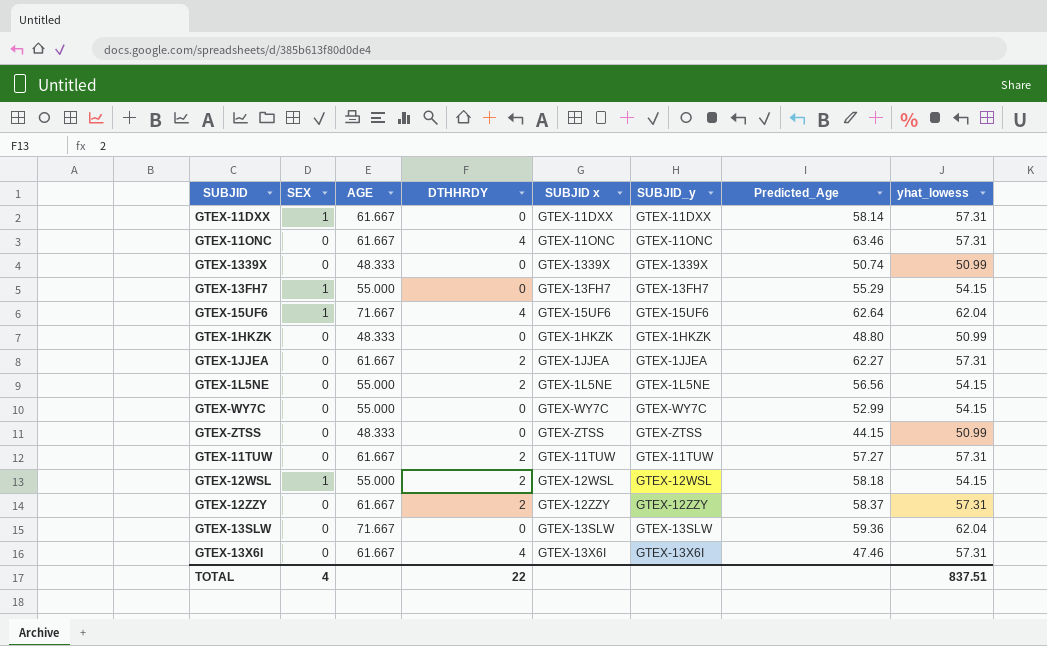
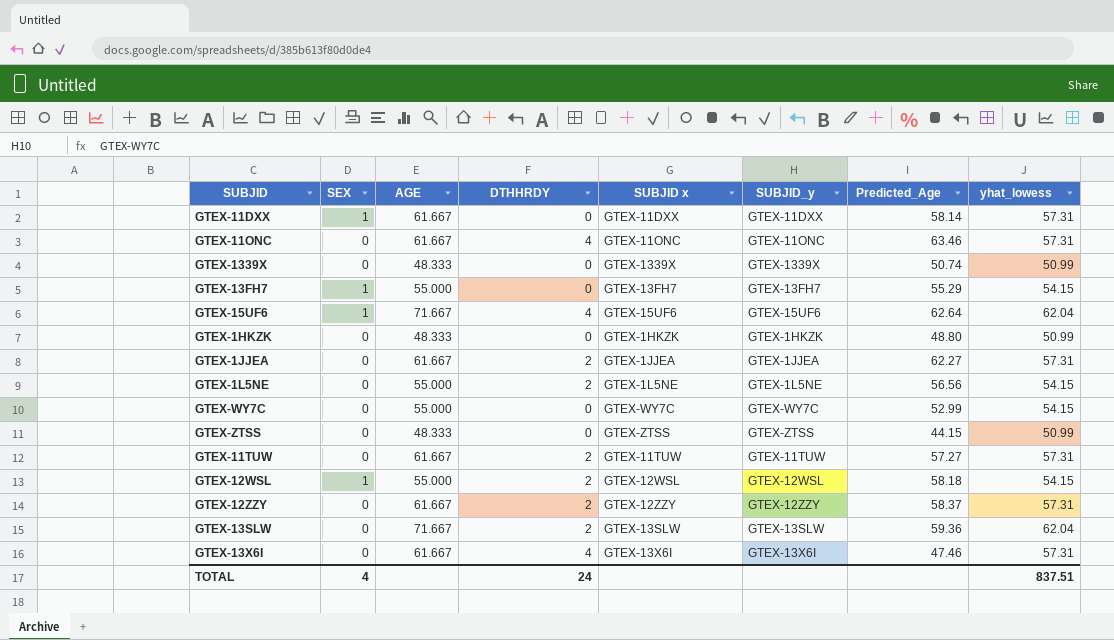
GTEX-13SLW | DTHHRDY: 0 -> 2
TOTAL | DTHHRDY: 22 -> 24

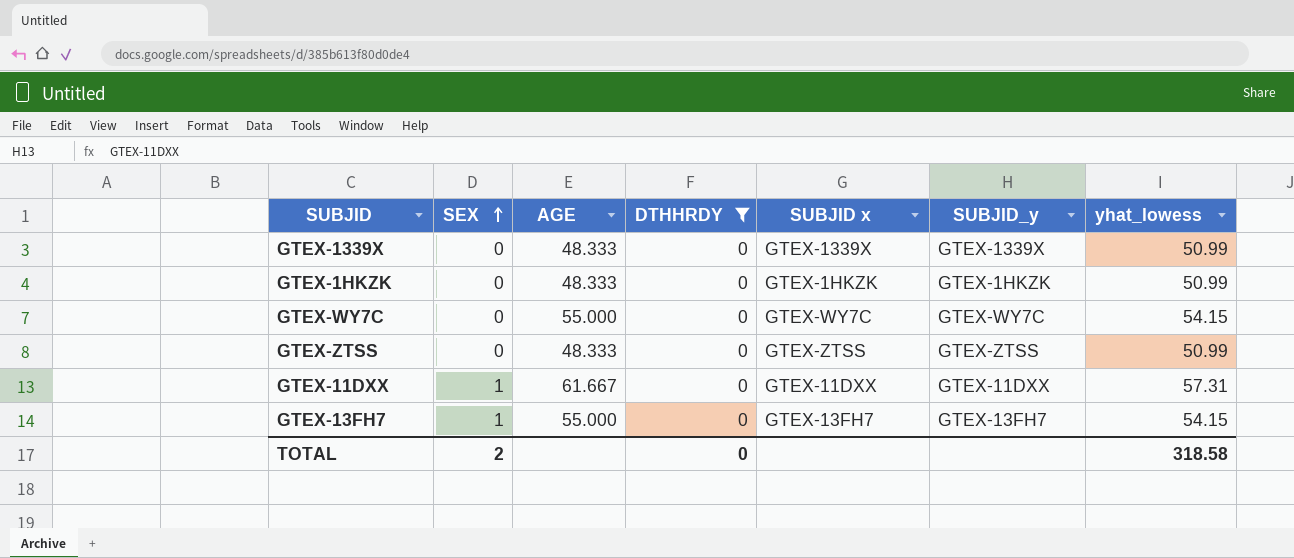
filter: none -> DTHHRDY = 0
row order: none -> SEX ascending
column Predicted_Age | position: 7 -> none
TOTAL | SEX: 4 -> 2
TOTAL | DTHHRDY: 24 -> 0
TOTAL | yhat_lowess: 837.51 -> 318.58

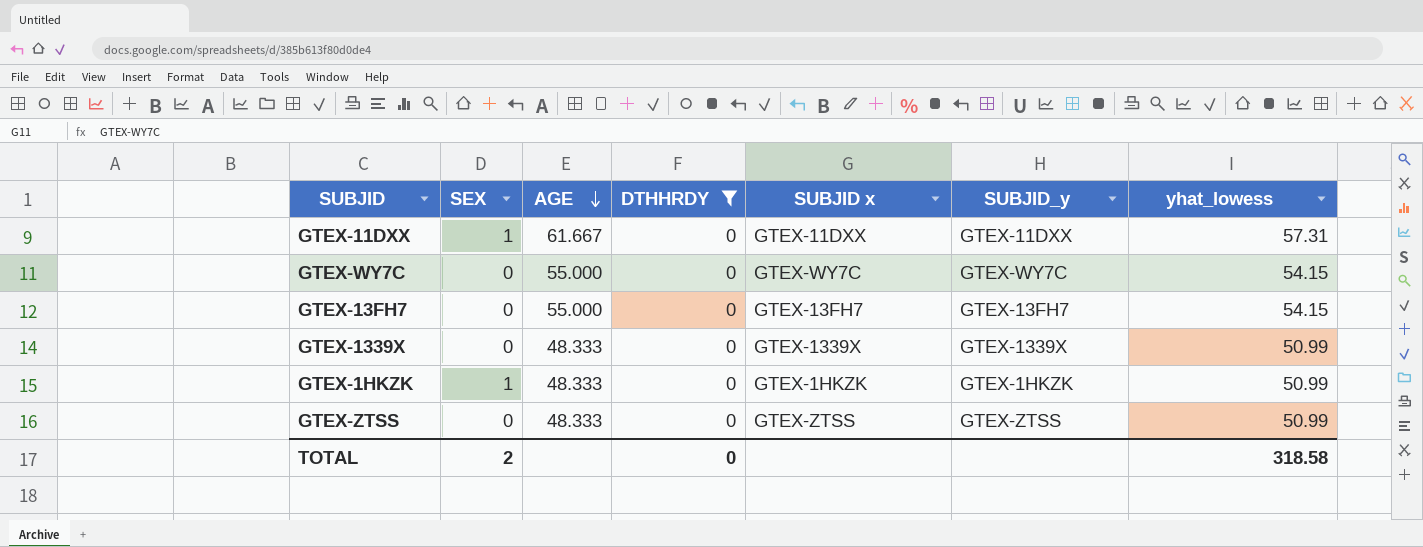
row order: SEX ascending -> AGE descending
GTEX-13FH7 | SEX: 1 -> 0
GTEX-1HKZK | SEX: 0 -> 1

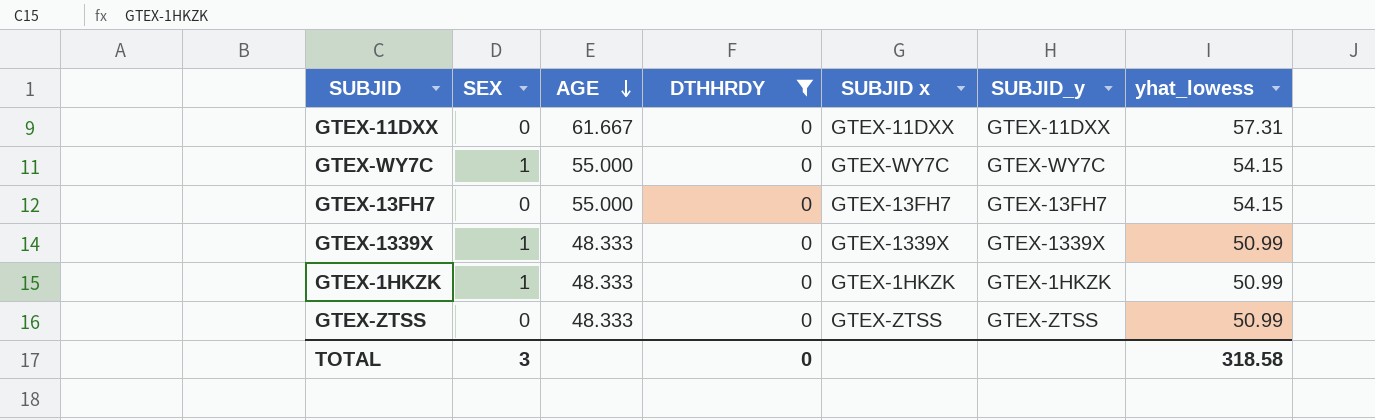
GTEX-11DXX | SEX: 1 -> 0
GTEX-WY7C | SEX: 0 -> 1
GTEX-1339X | SEX: 0 -> 1
TOTAL | SEX: 2 -> 3

